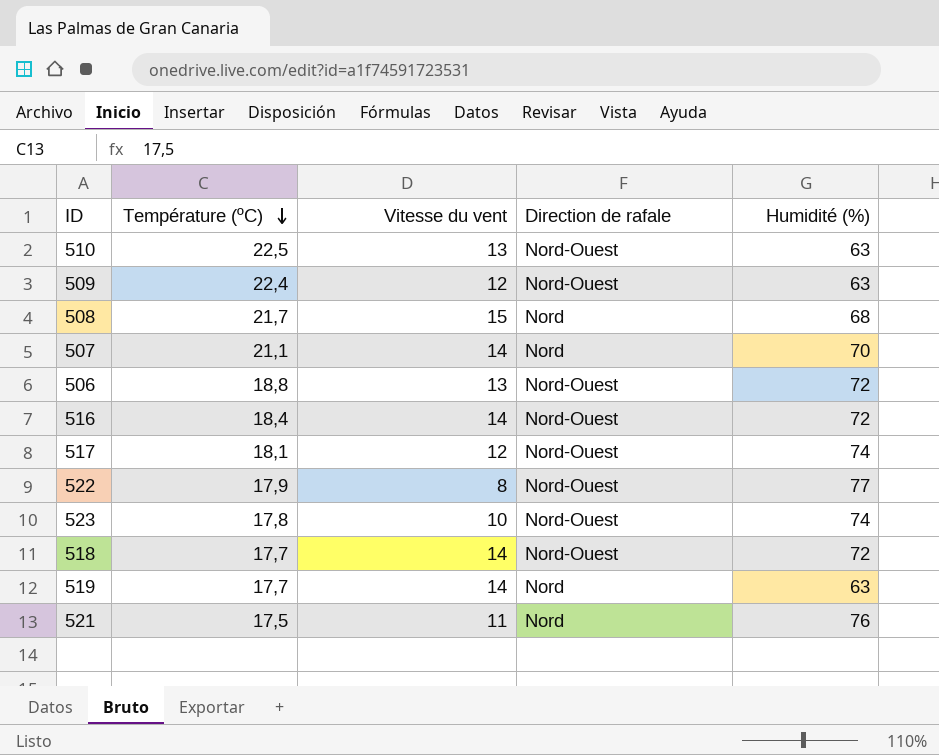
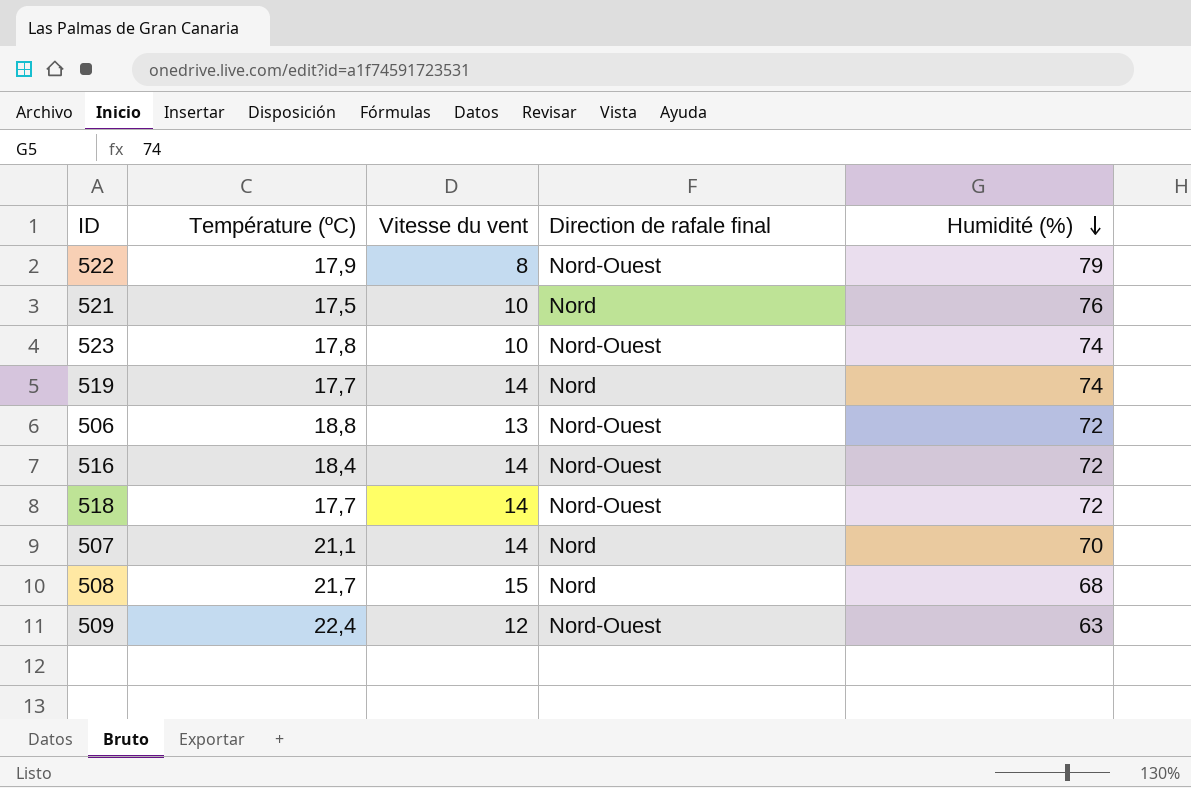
row order: Température (ºC) descending -> Humidité (%) descending
column name: Direction de rafale -> Direction de rafale final
row 510: 22,5 | 13 | Nord-Ouest | 63 -> none
row 517: 18,1 | 12 | Nord-Ouest | 74 -> none
522 | Humidité (%): 77 -> 79
521 | Vitesse du vent: 11 -> 10
519 | Humidité (%): 63 -> 74

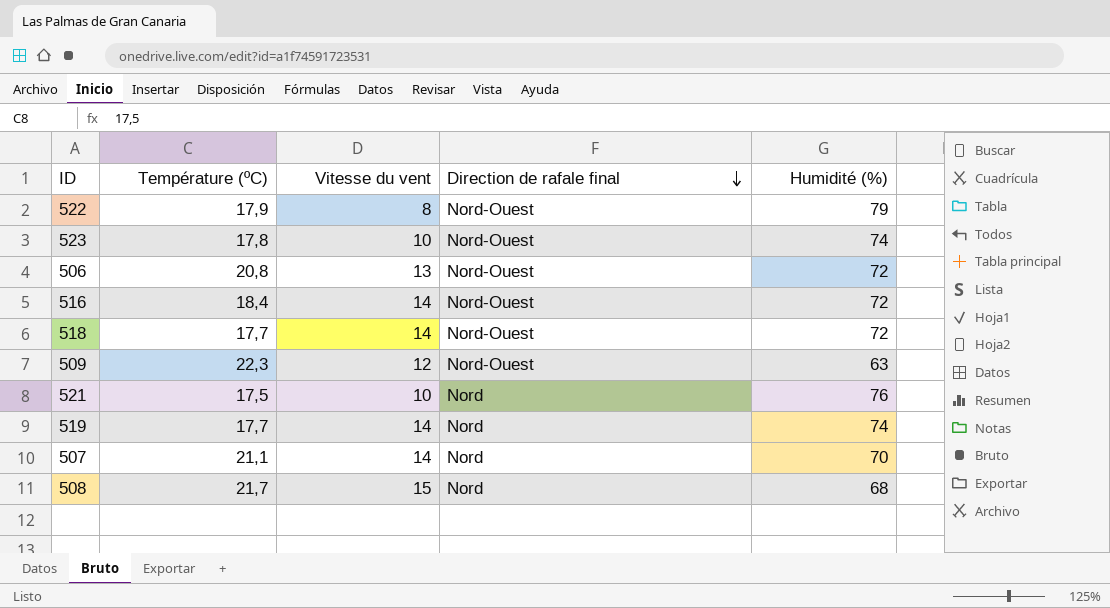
row order: Humidité (%) descending -> Direction de rafale final descending
506 | Température (ºC): 18,8 -> 20,8
509 | Température (ºC): 22,4 -> 22,3

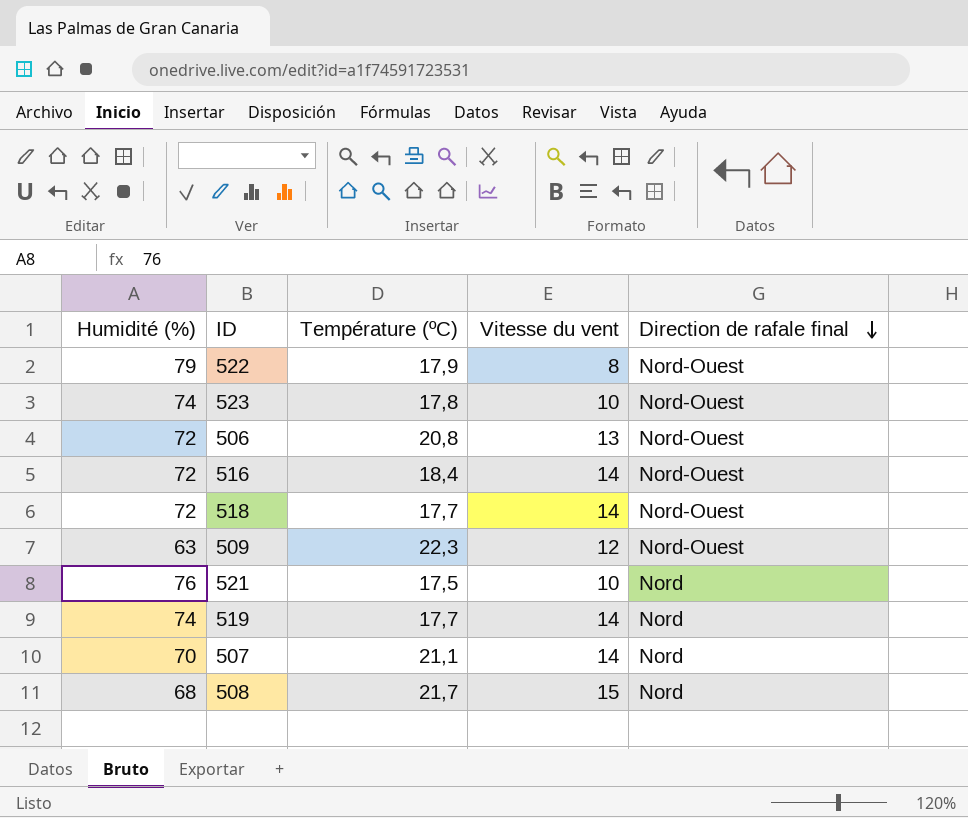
column Humidité (%) | position: 5 -> 1

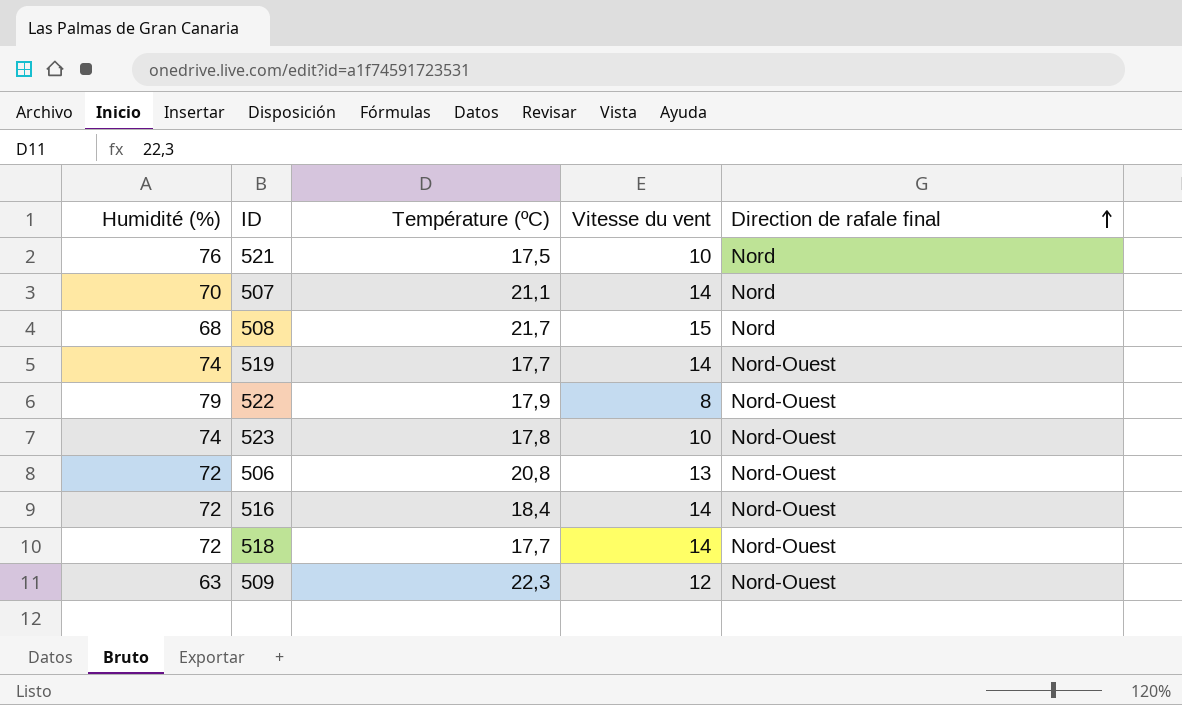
row order: Direction de rafale final descending -> Direction de rafale final ascending
519 | Direction de rafale final: Nord -> Nord-Ouest

